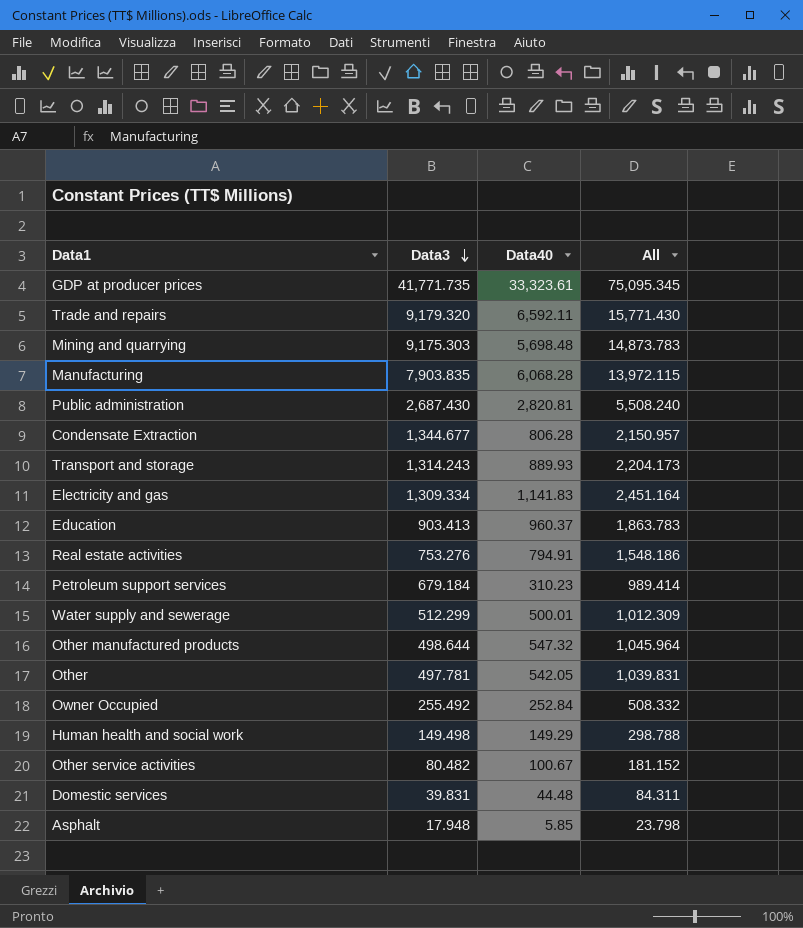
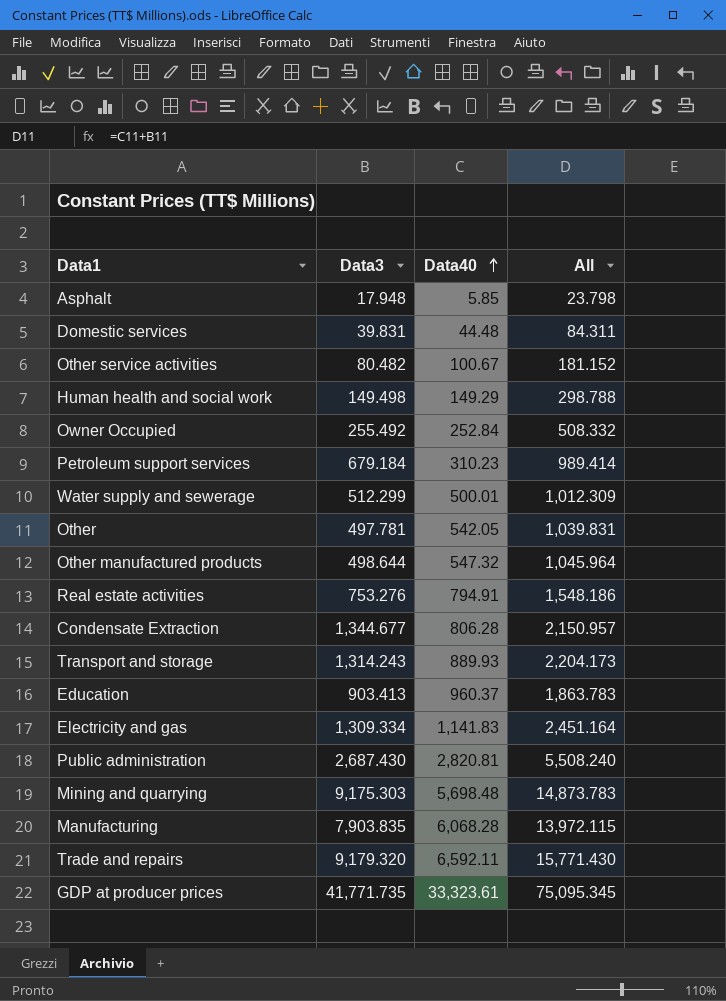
row order: Data3 descending -> Data40 ascending

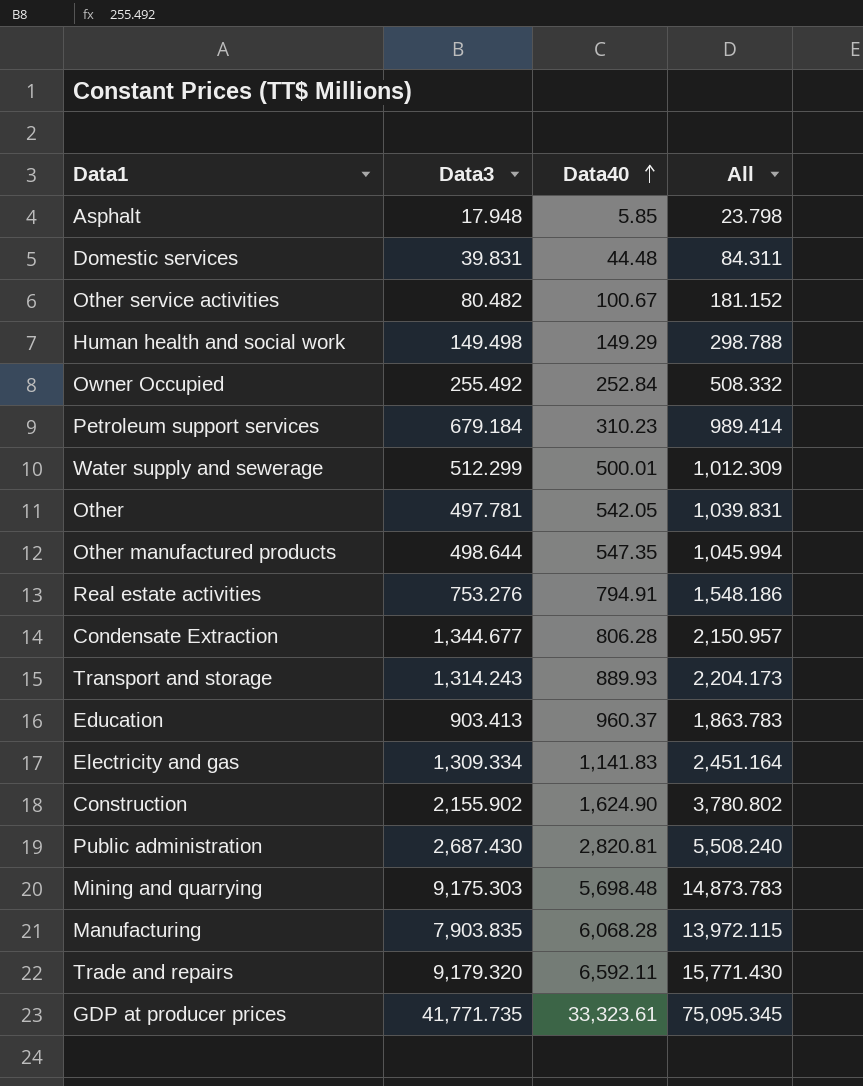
Other manufactured products | Data40: 547.32 -> 547.35
Other manufactured products | All: 1,045.964 -> 1,045.994
row Construction: none -> 2,155.902 | 1,624.90 | 3,780.802

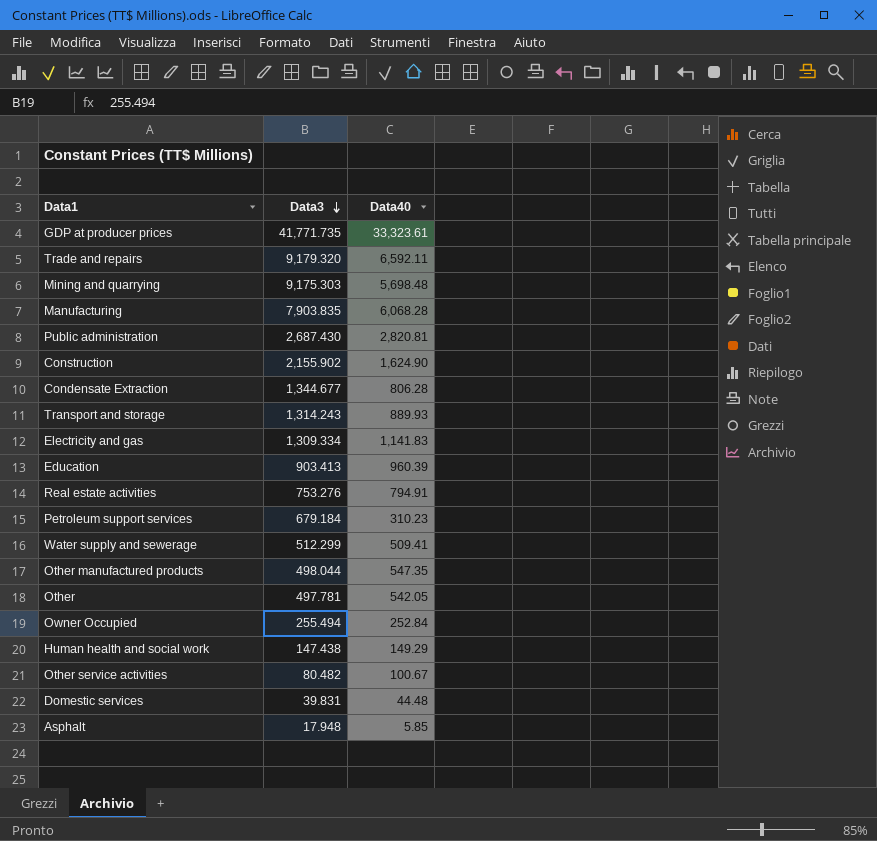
row order: Data40 ascending -> Data3 descending
column All | formula: [Data3] + [Data40] -> none
Education | Data40: 960.37 -> 960.39
Water supply and sewerage | Data40: 500.01 -> 509.41
Other manufactured products | Data3: 498.644 -> 498.044
Owner Occupied | Data3: 255.492 -> 255.494
Human health and social work | Data3: 149.498 -> 147.438

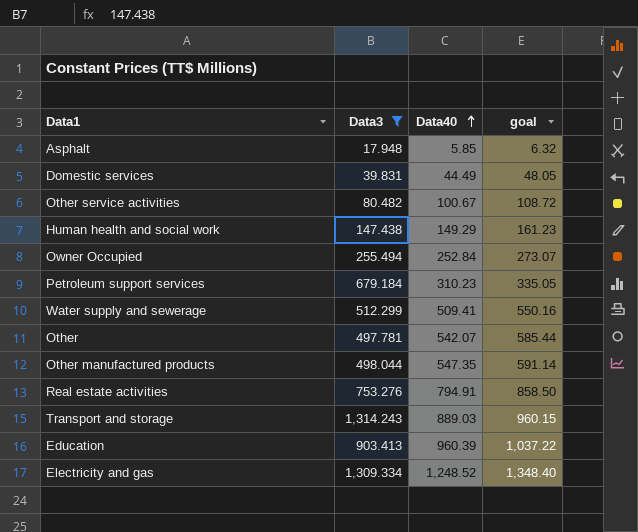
filter: none -> Data3 <= 1,314.243
row order: Data3 descending -> Data40 ascending
column goal | formula: none -> [Data40] * 1.08
Domestic services | Data40: 44.48 -> 44.49
Other | Data40: 542.05 -> 542.07
Transport and storage | Data40: 889.93 -> 889.03
Electricity and gas | Data40: 1,141.83 -> 1,248.52

